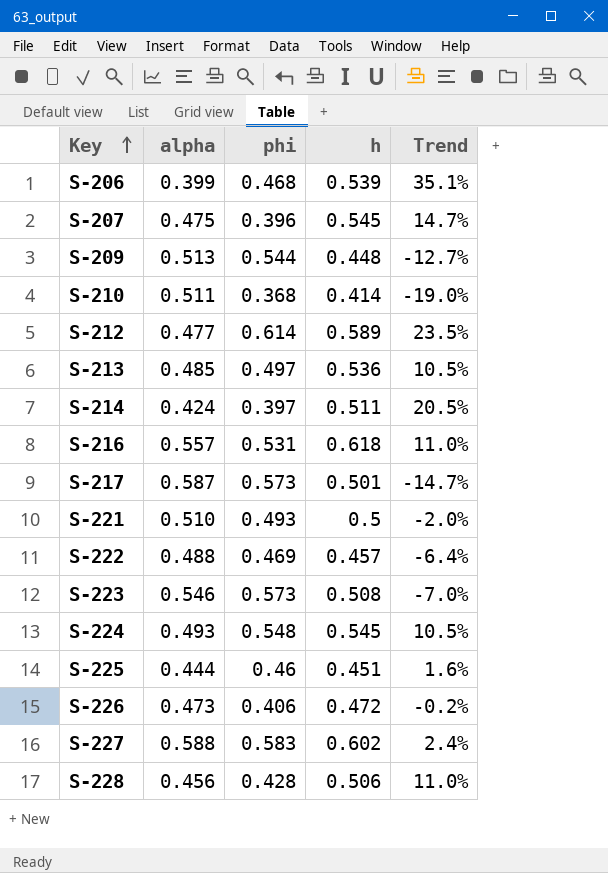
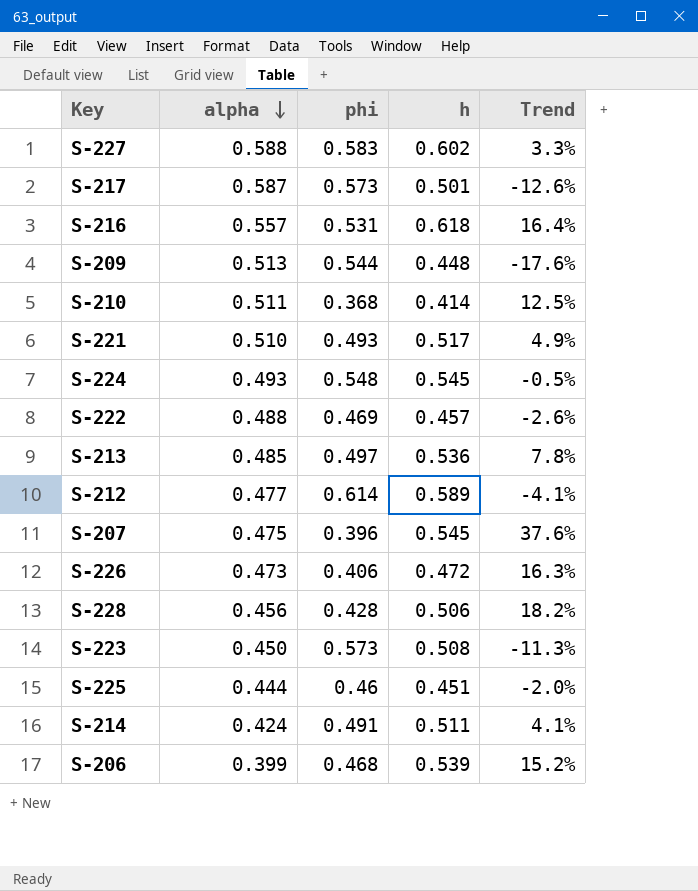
row order: Key ascending -> alpha descending
column Trend | formula: ([h] - [alpha]) / [alpha] -> ([h] - [phi]) / [phi]
S-221 | h: 0.5 -> 0.517
S-223 | alpha: 0.546 -> 0.450
S-214 | phi: 0.397 -> 0.491

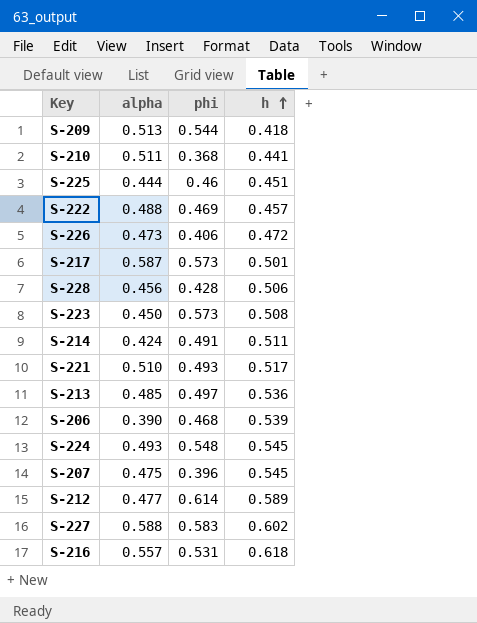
row order: alpha descending -> h ascending
column Trend | formula: ([h] - [phi]) / [phi] -> none
S-209 | h: 0.448 -> 0.418
S-210 | h: 0.414 -> 0.441
S-206 | alpha: 0.399 -> 0.390

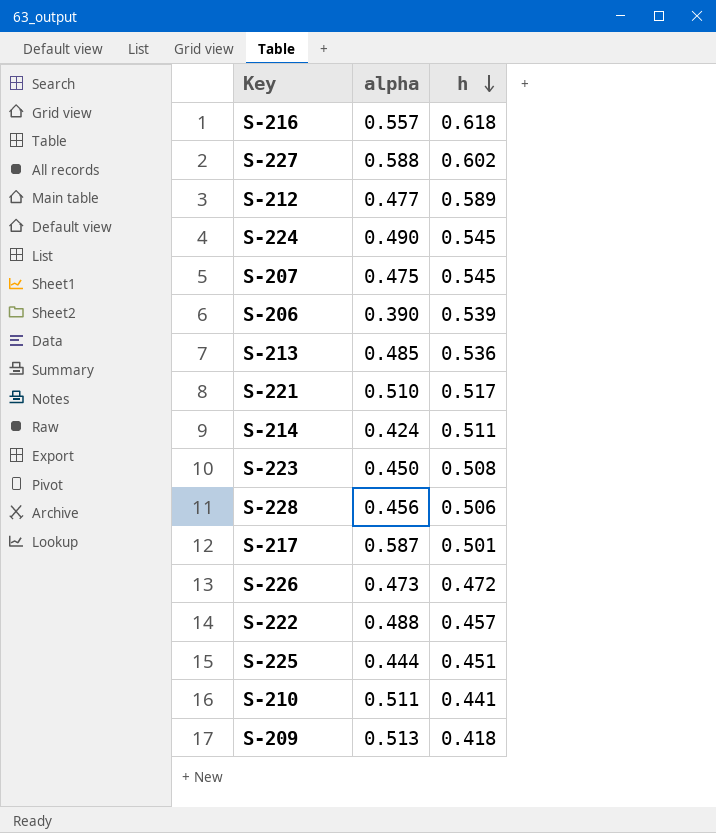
row order: h ascending -> h descending
column phi | position: 3 -> none
S-224 | alpha: 0.493 -> 0.490

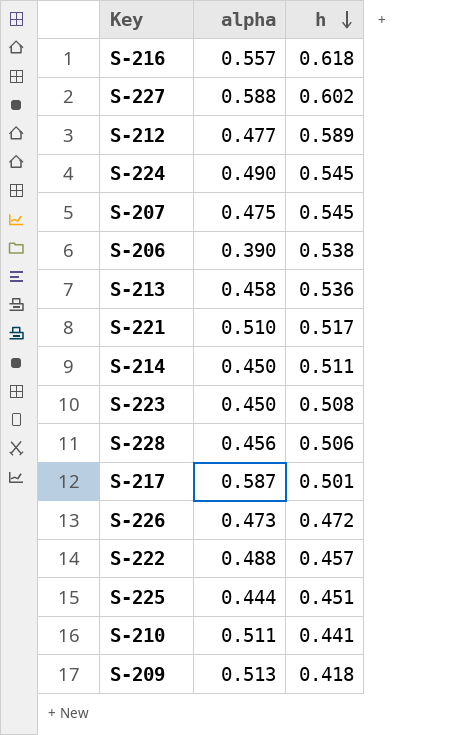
S-206 | h: 0.539 -> 0.538
S-213 | alpha: 0.485 -> 0.458
S-214 | alpha: 0.424 -> 0.450

